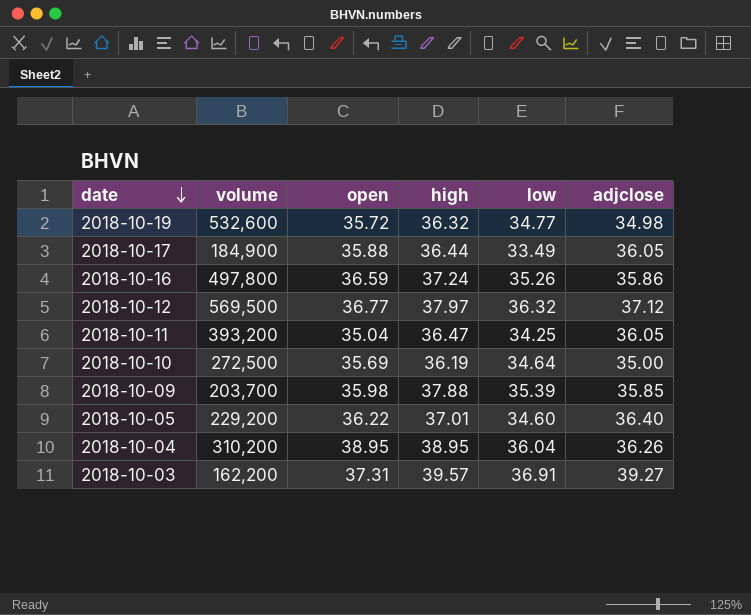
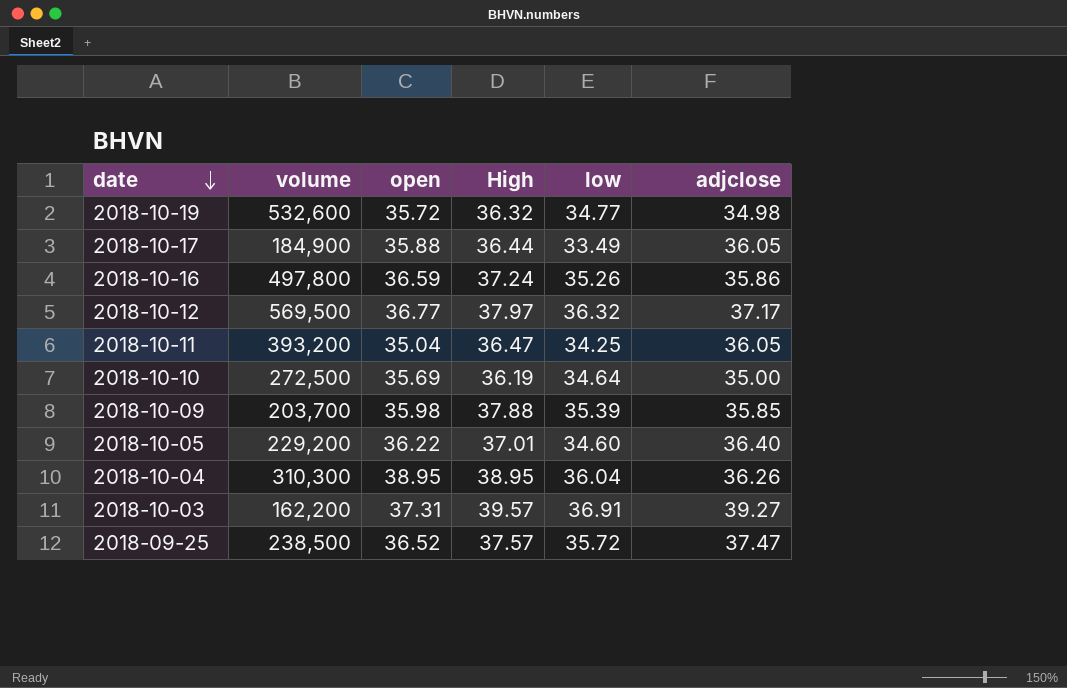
column name: high -> High
2018-10-12 | adjclose: 37.12 -> 37.17
2018-10-04 | volume: 310,200 -> 310,300
row 2018-09-25: none -> 238,500 | 36.52 | 37.57 | 35.72 | 37.47

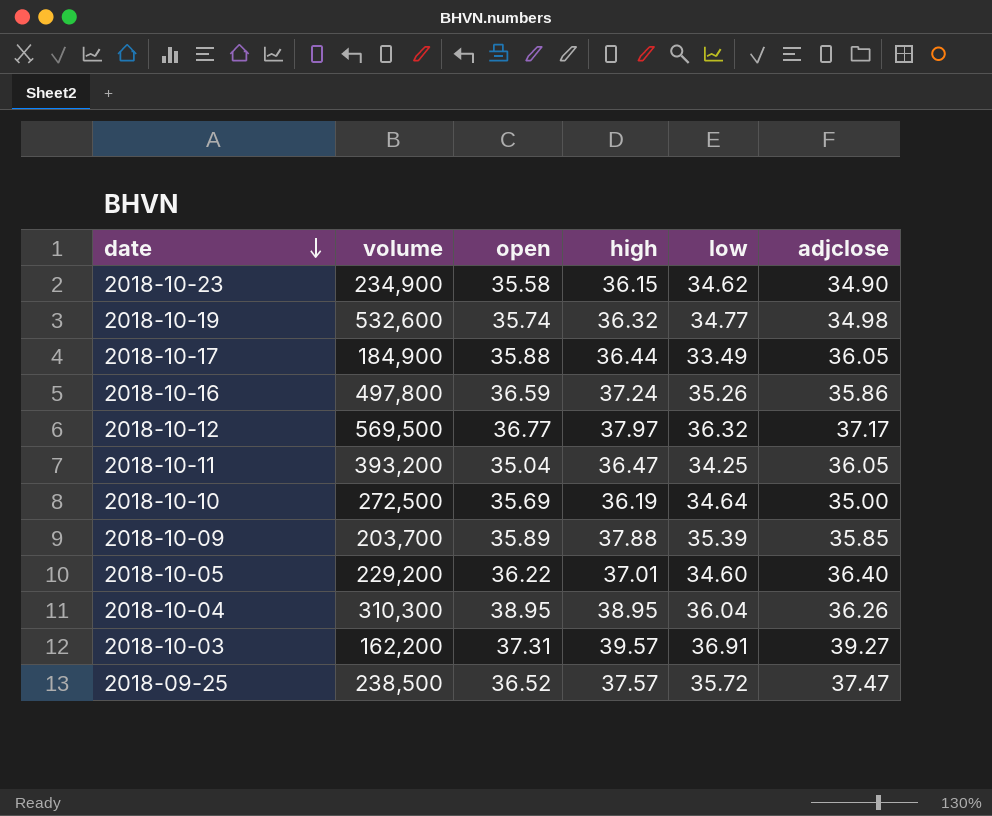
column name: High -> high
row 2018-10-23: none -> 234,900 | 35.58 | 36.15 | 34.62 | 34.90
2018-10-19 | open: 35.72 -> 35.74
2018-10-09 | open: 35.98 -> 35.89

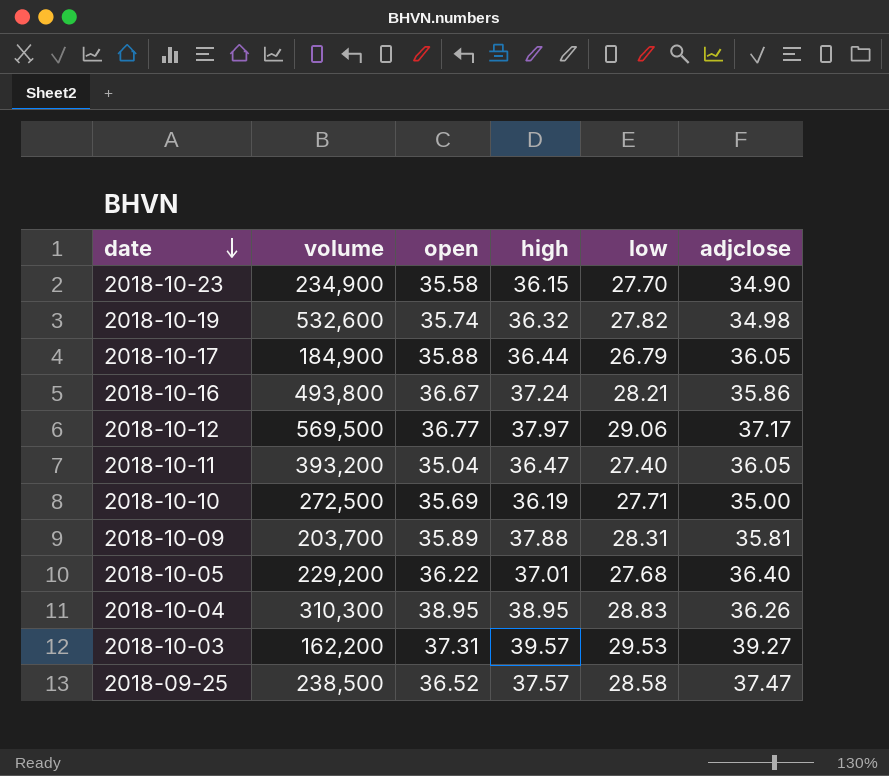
2018-10-23 | low: 34.62 -> 27.70
2018-10-19 | low: 34.77 -> 27.82
2018-10-17 | low: 33.49 -> 26.79
2018-10-16 | volume: 497,800 -> 493,800
2018-10-16 | open: 36.59 -> 36.67
2018-10-16 | low: 35.26 -> 28.21
2018-10-12 | low: 36.32 -> 29.06
2018-10-11 | low: 34.25 -> 27.40
2018-10-10 | low: 34.64 -> 27.71
2018-10-09 | low: 35.39 -> 28.31
2018-10-09 | adjclose: 35.85 -> 35.81
2018-10-05 | low: 34.60 -> 27.68
2018-10-04 | low: 36.04 -> 28.83
2018-10-03 | low: 36.91 -> 29.53
2018-09-25 | low: 35.72 -> 28.58

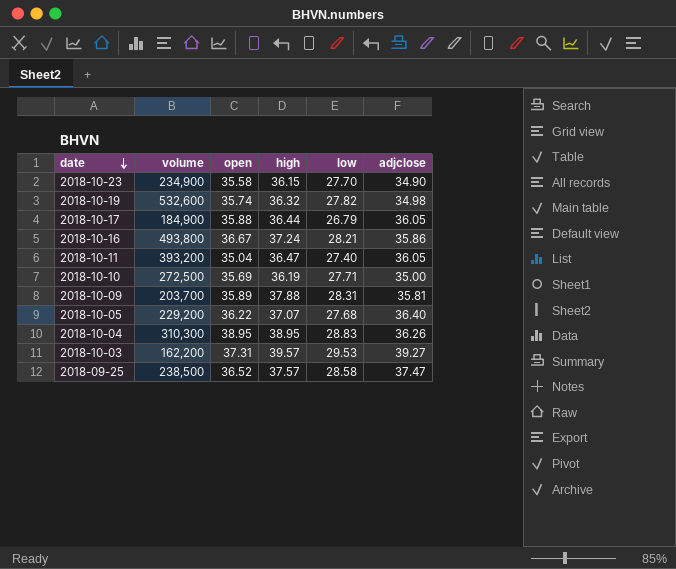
row 2018-10-12: 569,500 | 36.77 | 37.97 | 29.06 | 37.17 -> none
2018-10-05 | high: 37.01 -> 37.07

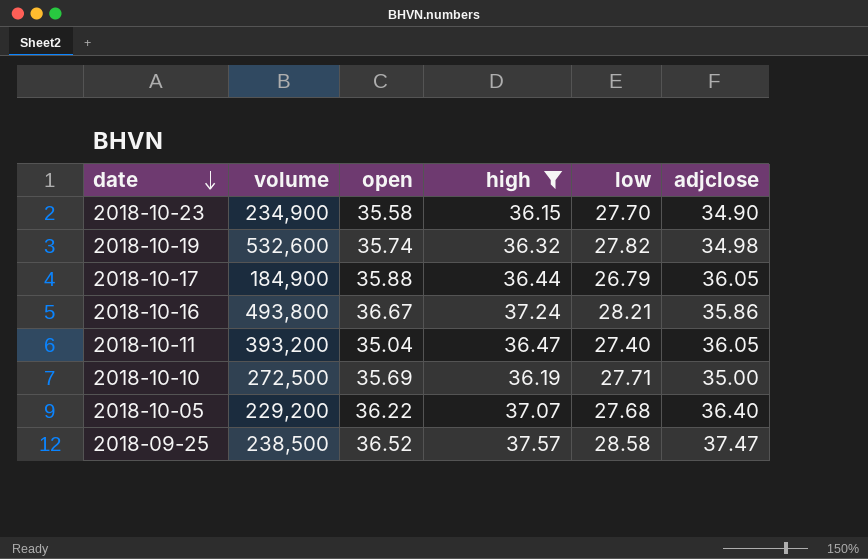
filter: none -> high <= 37.57

